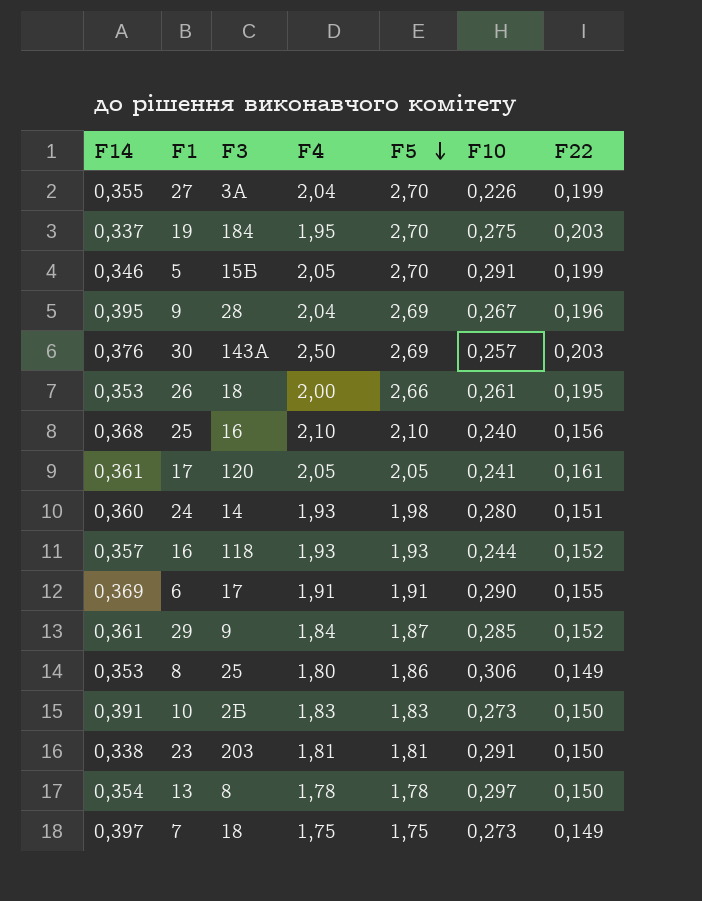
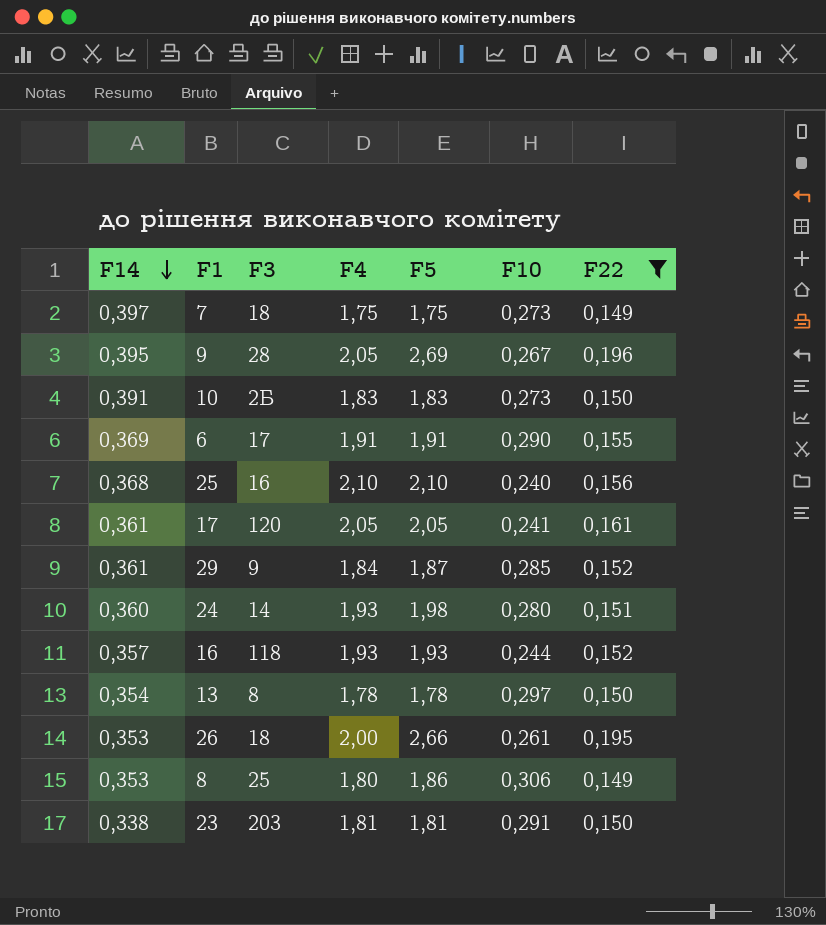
filter: none -> F22 <= 0,196
row order: F5 descending -> F14 descending
9 | F4: 2,04 -> 2,05

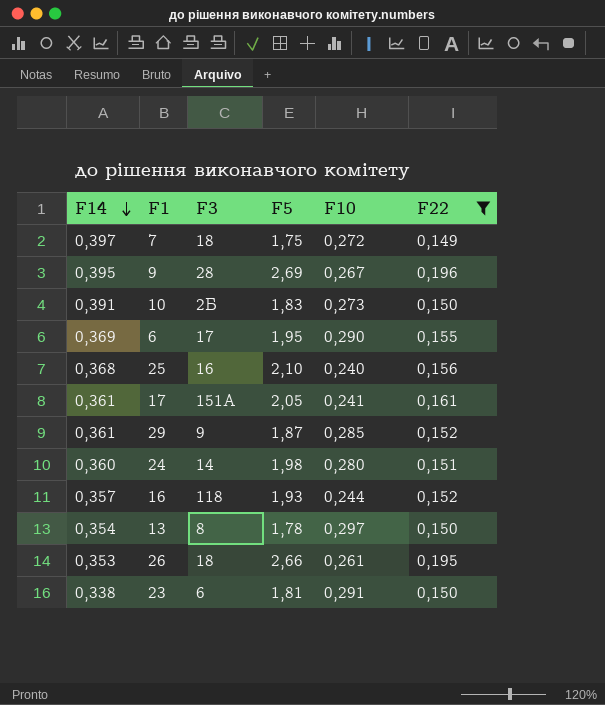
column F4 | position: 4 -> none
row 8: 0,353 | 25 | 1,80 | 1,86 | 0,306 | 0,149 -> none
7 | F10: 0,273 -> 0,272
6 | F5: 1,91 -> 1,95
17 | F3: 120 -> 151А
23 | F3: 203 -> 6

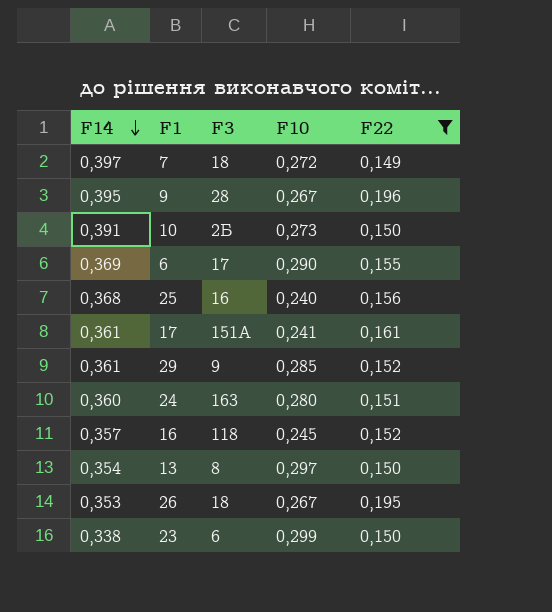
column F5 | position: 4 -> none
24 | F3: 14 -> 163
16 | F10: 0,244 -> 0,245
26 | F10: 0,261 -> 0,267
23 | F10: 0,291 -> 0,299

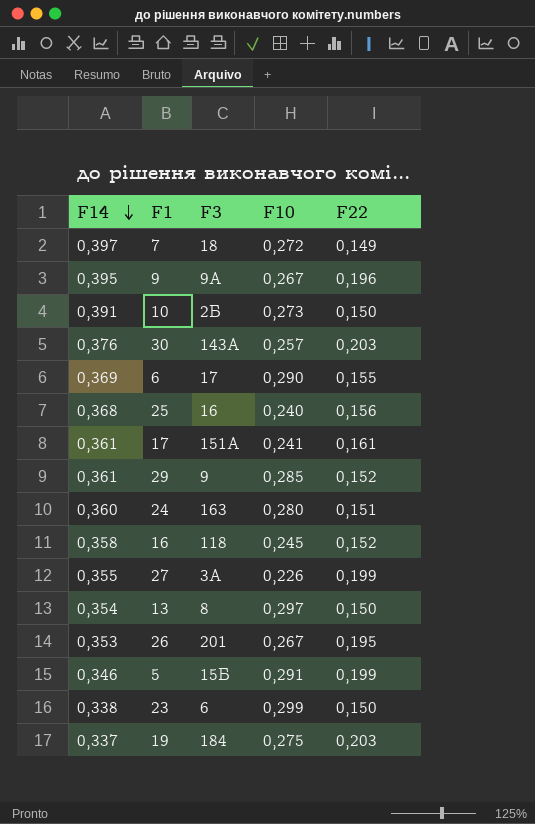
filter: F22 <= 0,196 -> none
9 | F3: 28 -> 9А
16 | F14: 0,357 -> 0,358
26 | F3: 18 -> 201

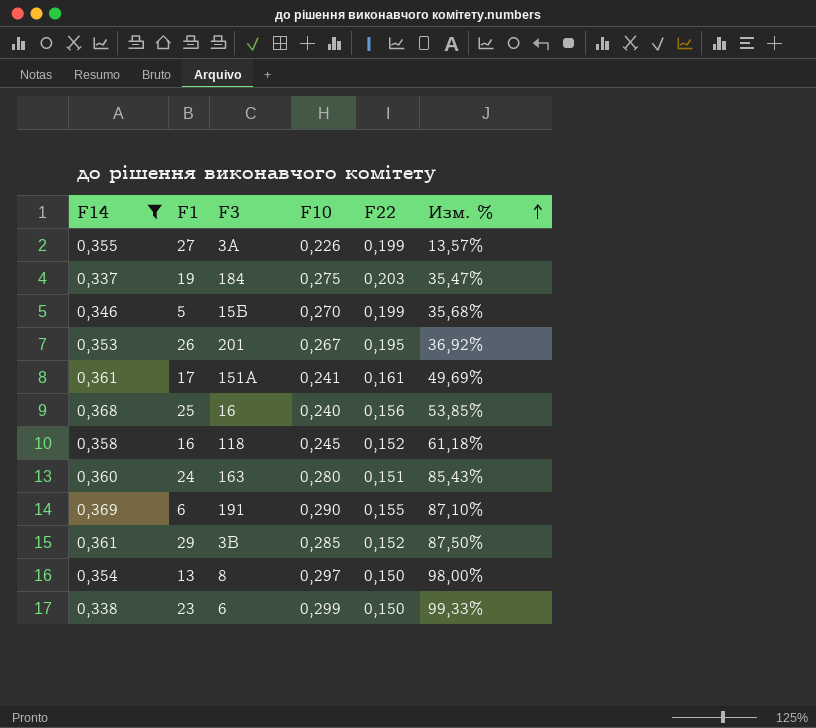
filter: none -> F14 <= 0,369
row order: F14 descending -> Изм. % ascending
column Изм. % | formula: none -> ([F10] - [F22]) / [F22]
5 | F10: 0,291 -> 0,270
6 | F3: 17 -> 191
29 | F3: 9 -> 3В

